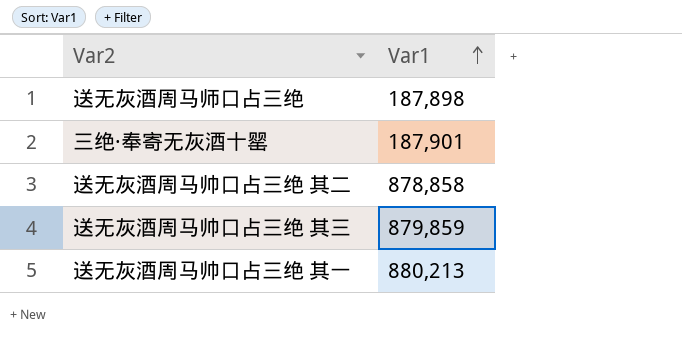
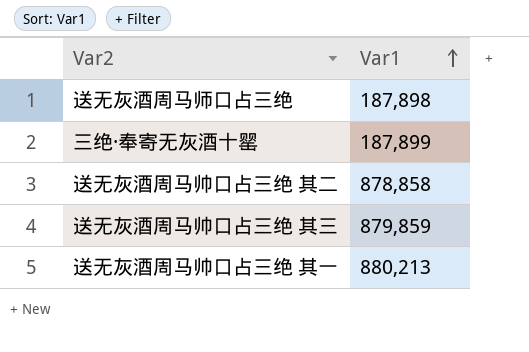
三绝·奉寄无灰酒十罂 | Var1: 187,901 -> 187,899

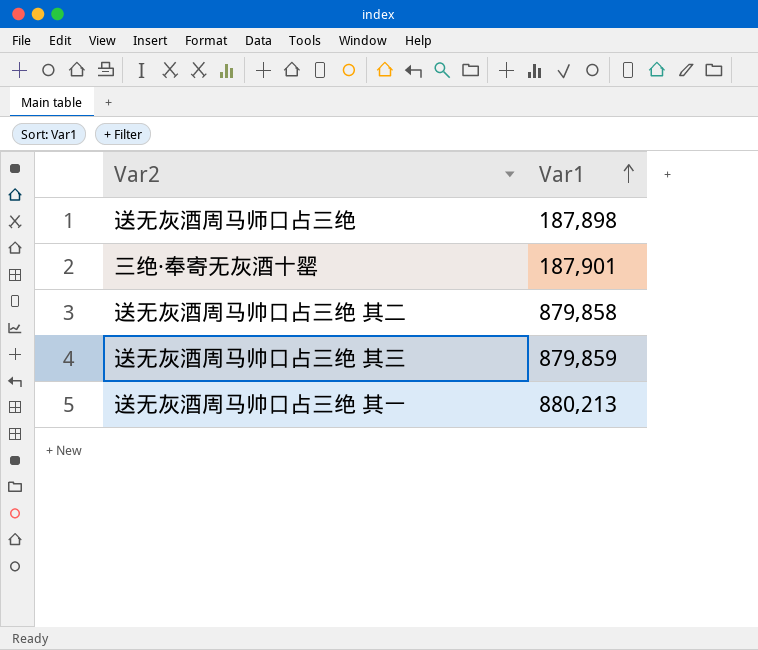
三绝·奉寄无灰酒十罂 | Var1: 187,899 -> 187,901
送无灰酒周马帅口占三绝 其二 | Var1: 878,858 -> 879,858

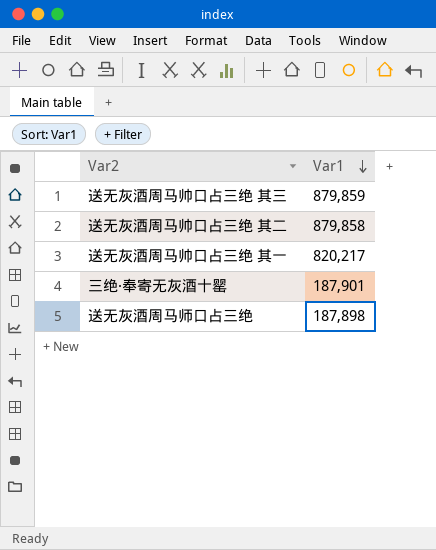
row order: Var1 ascending -> Var1 descending
送无灰酒周马帅口占三绝 其一 | Var1: 880,213 -> 820,217

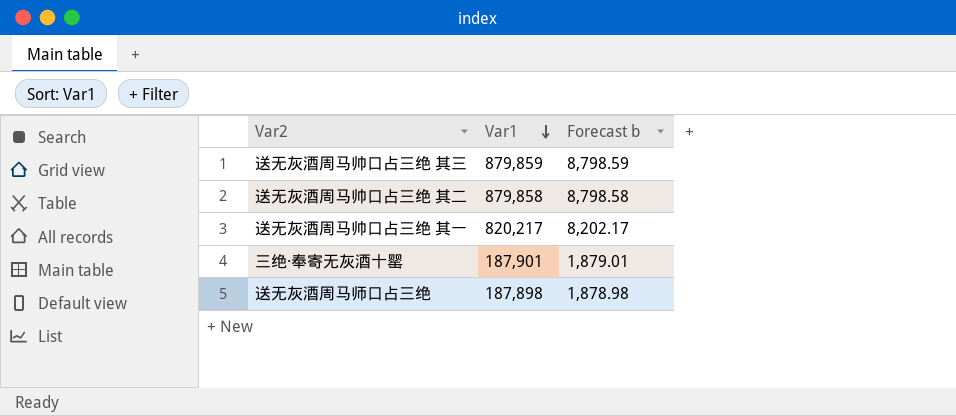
column Forecast b | formula: none -> [Var1] * 0.01

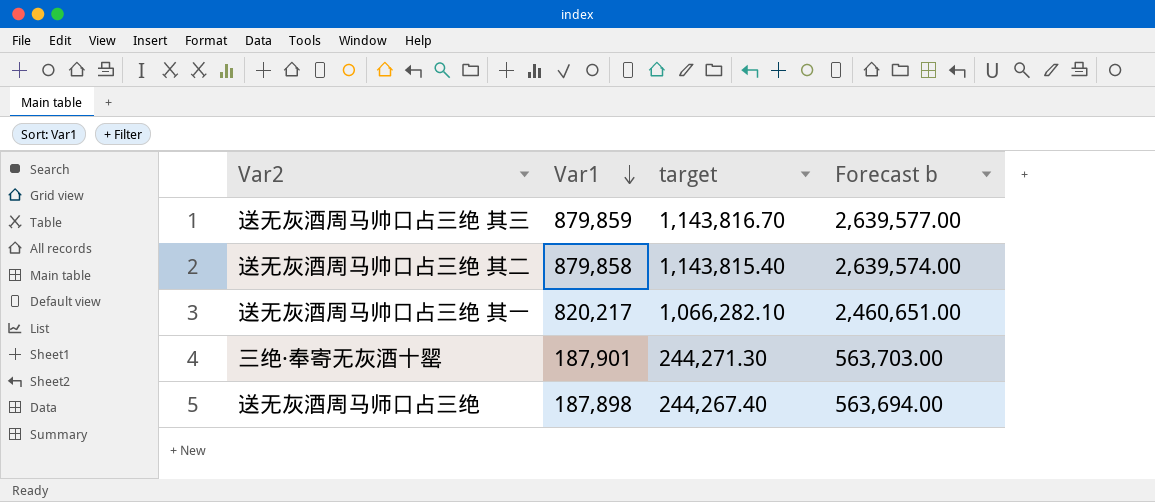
column target | formula: none -> [Var1] * 1.3
column Forecast b | formula: [Var1] * 0.01 -> [Var1] * 3

